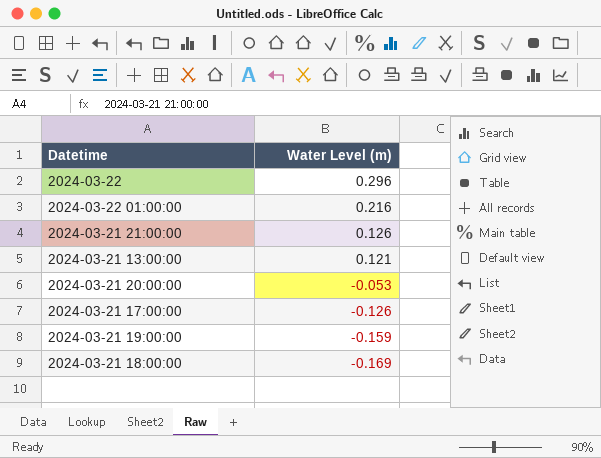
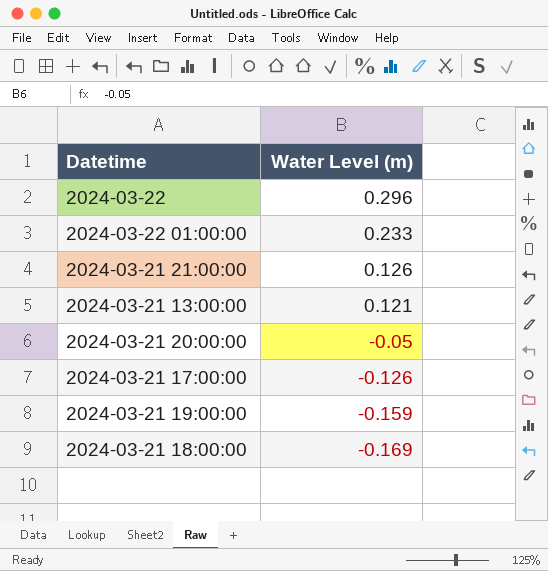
2024-03-22 01:00:00 | Water Level (m): 0.216 -> 0.233
2024-03-21 20:00:00 | Water Level (m): -0.053 -> -0.05

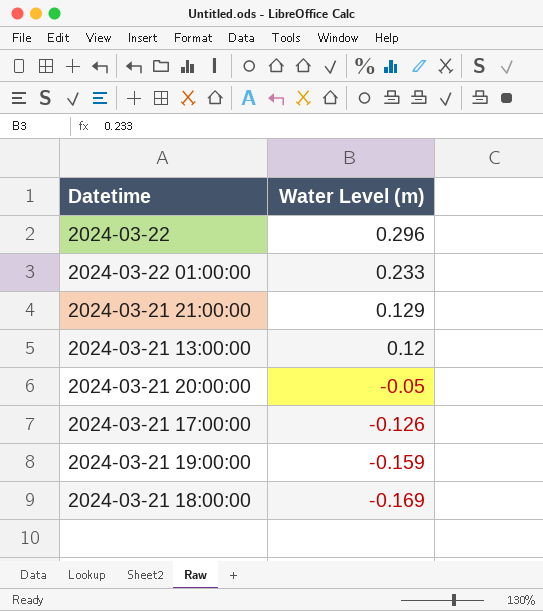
2024-03-21 21:00:00 | Water Level (m): 0.126 -> 0.129
2024-03-21 13:00:00 | Water Level (m): 0.121 -> 0.12

